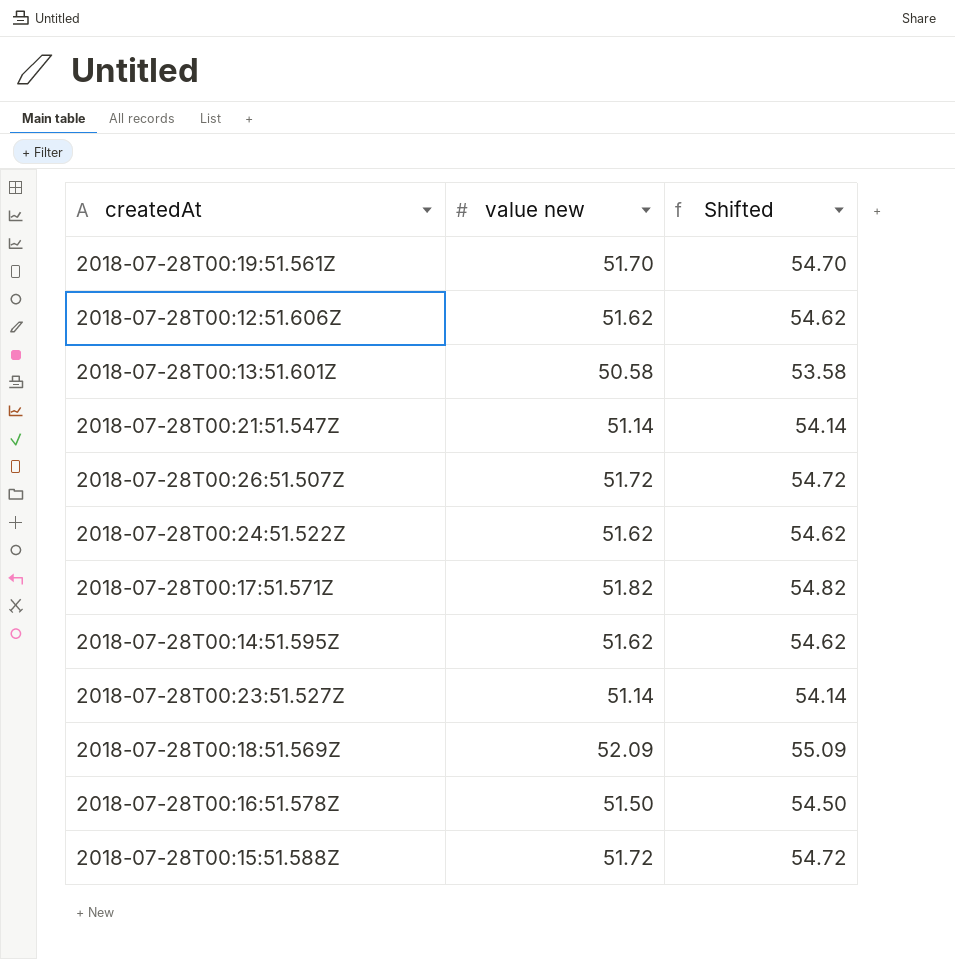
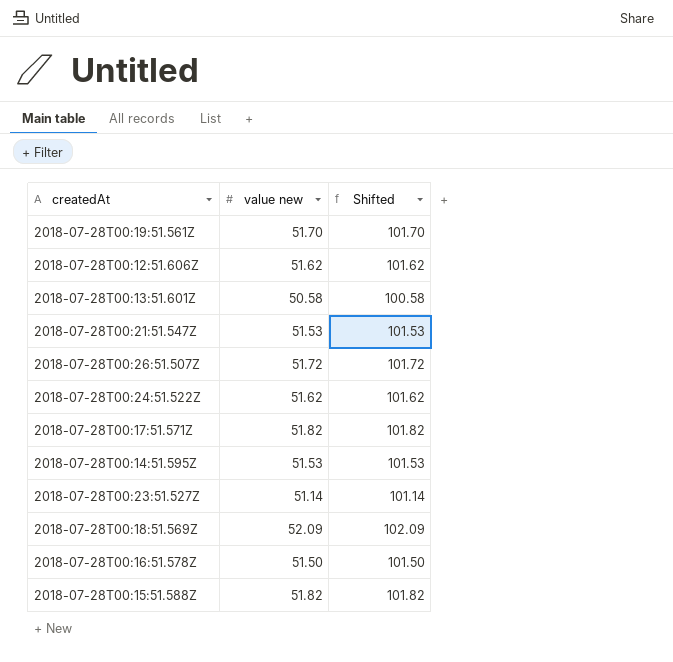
column Shifted | formula: [value new] + 3 -> [value new] + 50
2018-07-28T00:21:51.547Z | value new: 51.14 -> 51.53
2018-07-28T00:14:51.595Z | value new: 51.62 -> 51.53
2018-07-28T00:15:51.588Z | value new: 51.72 -> 51.82

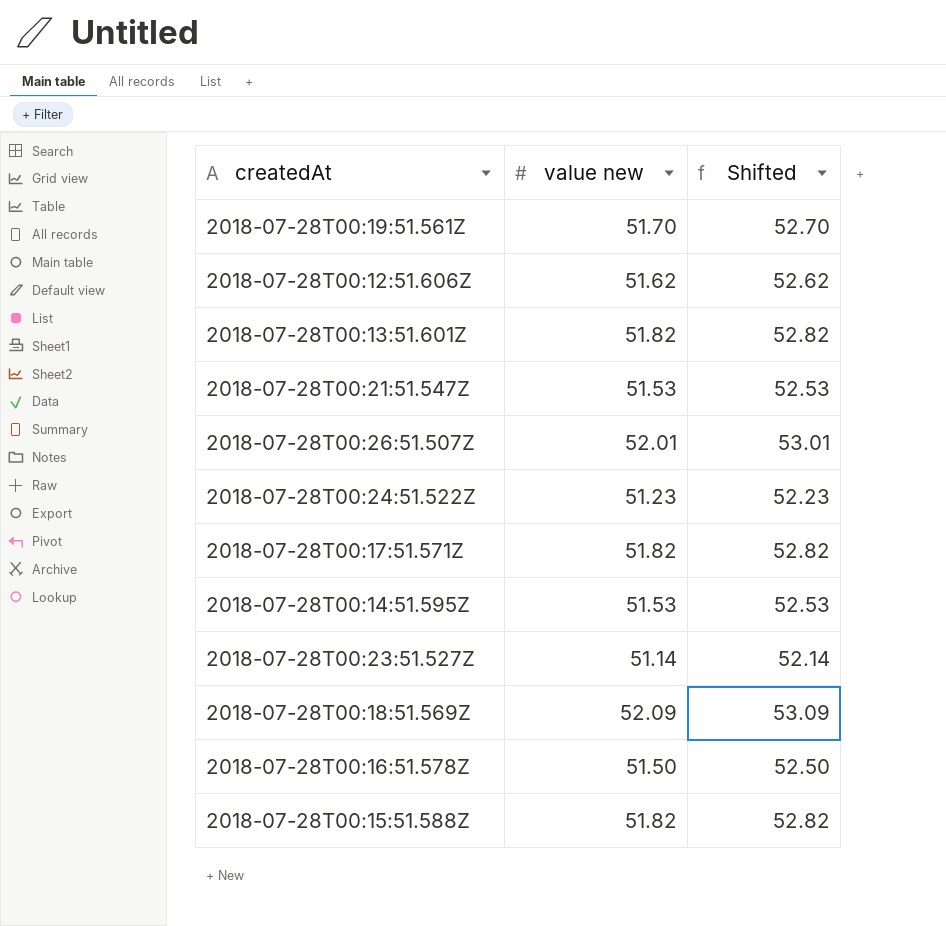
column Shifted | formula: [value new] + 50 -> [value new] + 1
2018-07-28T00:13:51.601Z | value new: 50.58 -> 51.82
2018-07-28T00:26:51.507Z | value new: 51.72 -> 52.01
2018-07-28T00:24:51.522Z | value new: 51.62 -> 51.23

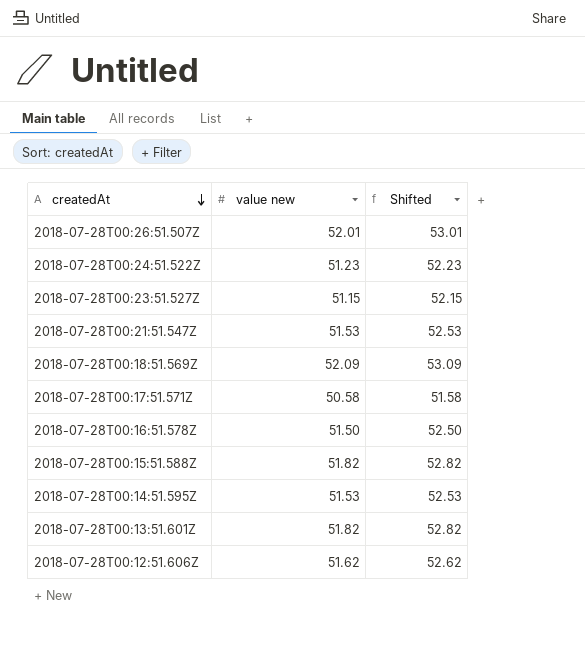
row order: none -> createdAt descending
row 2018-07-28T00:19:51.561Z: 51.70 | 52.70 -> none
2018-07-28T00:23:51.527Z | value new: 51.14 -> 51.15
2018-07-28T00:23:51.527Z | Shifted: 52.14 -> 52.15
2018-07-28T00:17:51.571Z | value new: 51.82 -> 50.58
2018-07-28T00:17:51.571Z | Shifted: 52.82 -> 51.58

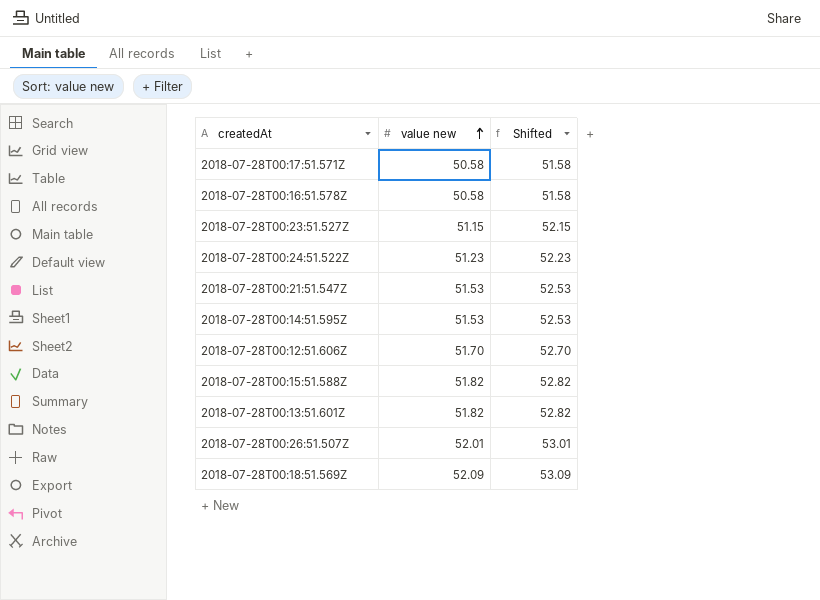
row order: createdAt descending -> value new ascending
2018-07-28T00:16:51.578Z | value new: 51.50 -> 50.58
2018-07-28T00:16:51.578Z | Shifted: 52.50 -> 51.58
2018-07-28T00:12:51.606Z | value new: 51.62 -> 51.70
2018-07-28T00:12:51.606Z | Shifted: 52.62 -> 52.70

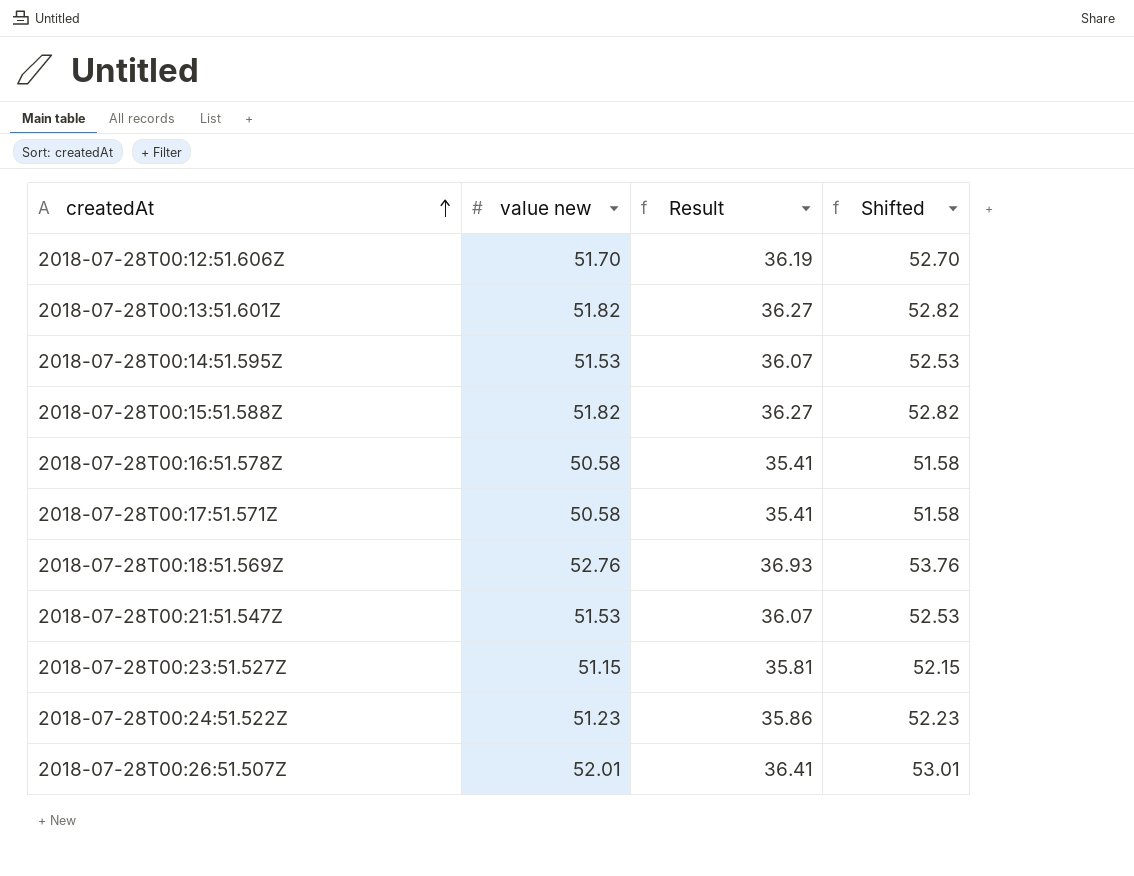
row order: value new ascending -> createdAt ascending
column Result | formula: none -> [value new] * 0.7
2018-07-28T00:18:51.569Z | value new: 52.09 -> 52.76
2018-07-28T00:18:51.569Z | Shifted: 53.09 -> 53.76

